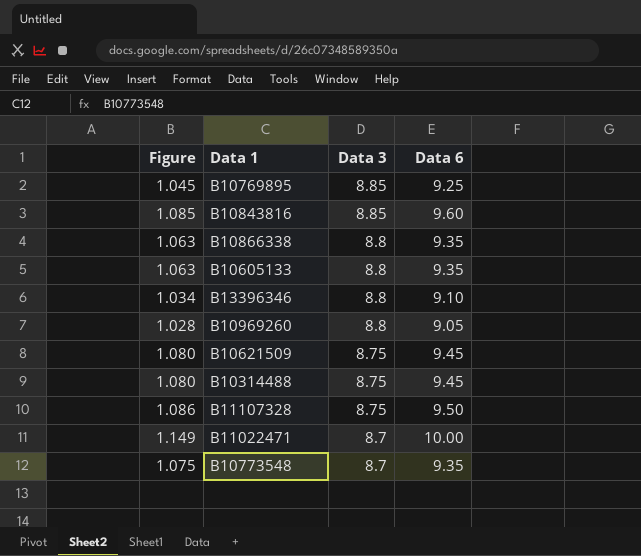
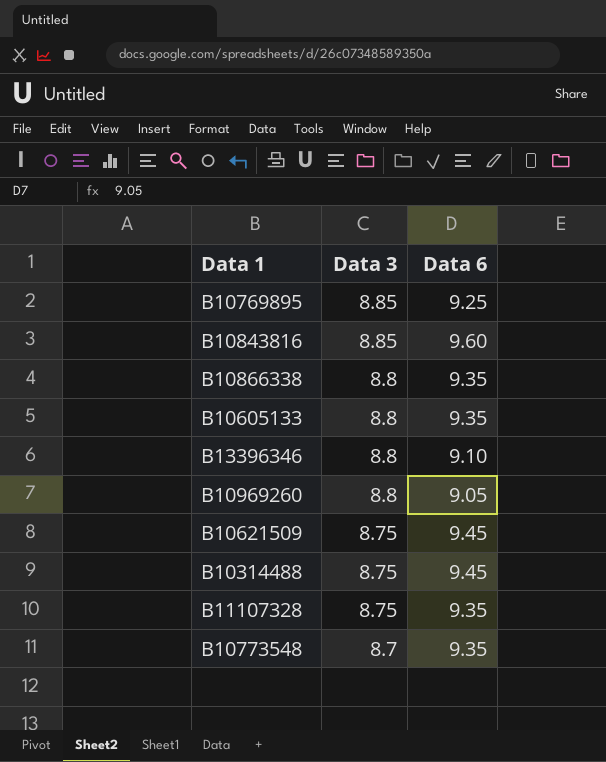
column Figure | formula: [Data 6] / [Data 3] -> none
row B11022471: 1.149 | 8.7 | 10.00 -> none
B11107328 | Data 6: 9.50 -> 9.35

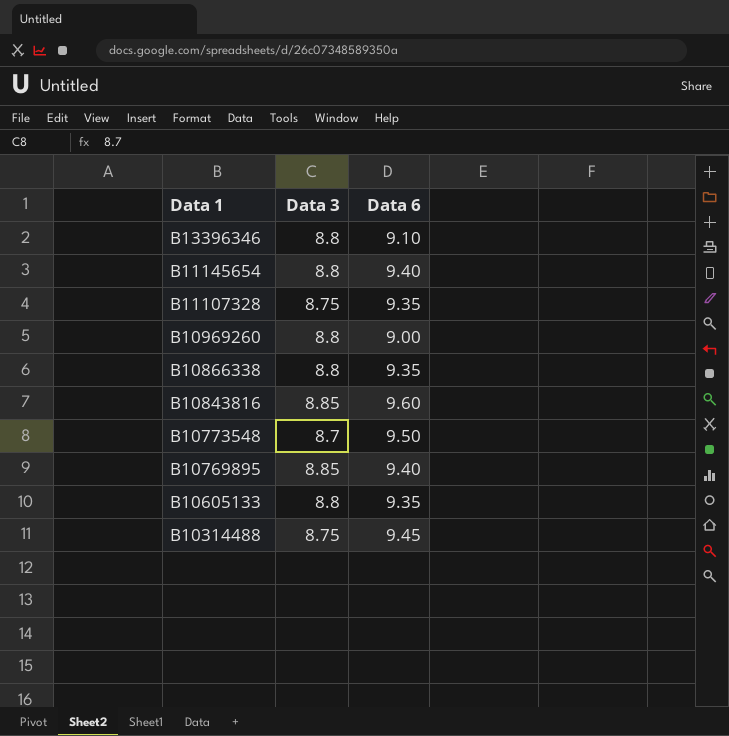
row order: Data 3 descending -> Data 1 descending
row B10621509: 8.75 | 9.45 -> none
row B11145654: none -> 8.8 | 9.40
B10969260 | Data 6: 9.05 -> 9.00
B10773548 | Data 6: 9.35 -> 9.50
B10769895 | Data 6: 9.25 -> 9.40

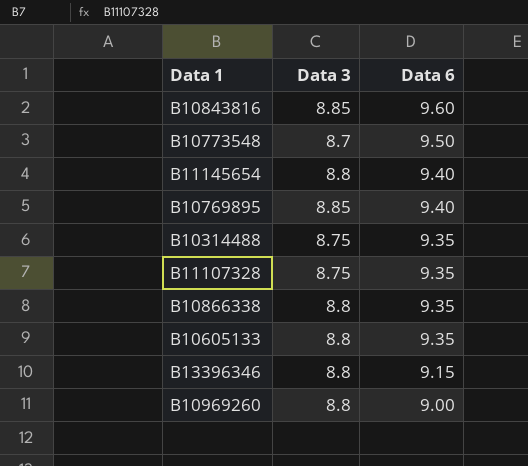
row order: Data 1 descending -> Data 6 descending
B10314488 | Data 6: 9.45 -> 9.35
B13396346 | Data 6: 9.10 -> 9.15

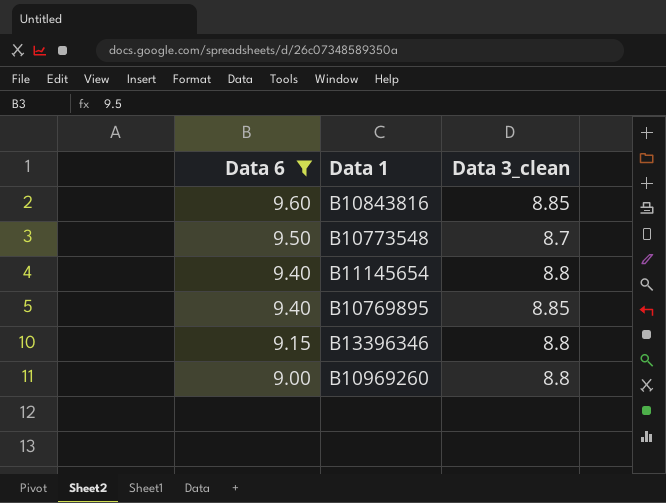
filter: none -> Data 6 != 9.35
column Data 6 | position: 3 -> 1
column name: Data 3 -> Data 3_clean

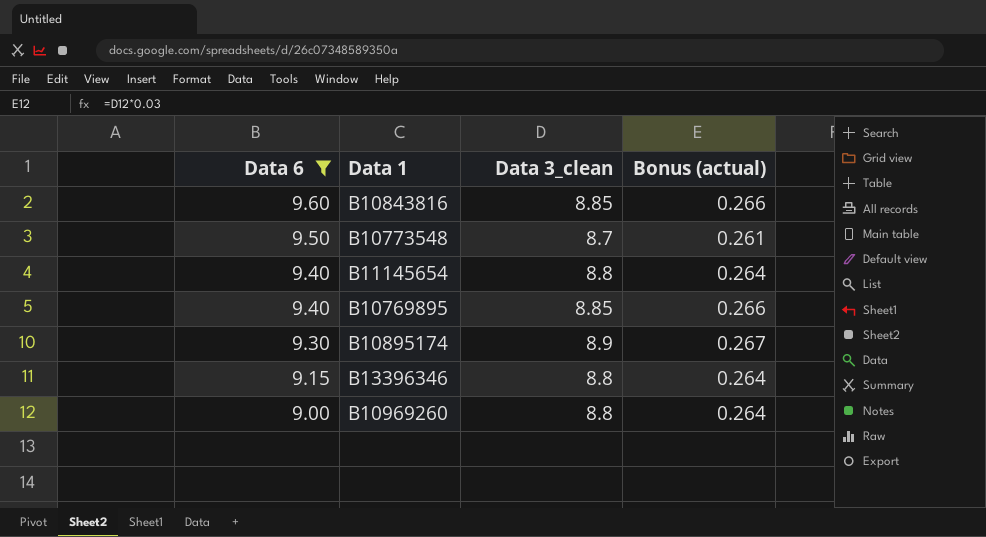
column Bonus (actual) | formula: none -> [Data 3_clean] * 0.03
row B10895174: none -> 9.30 | 8.9 | 0.267

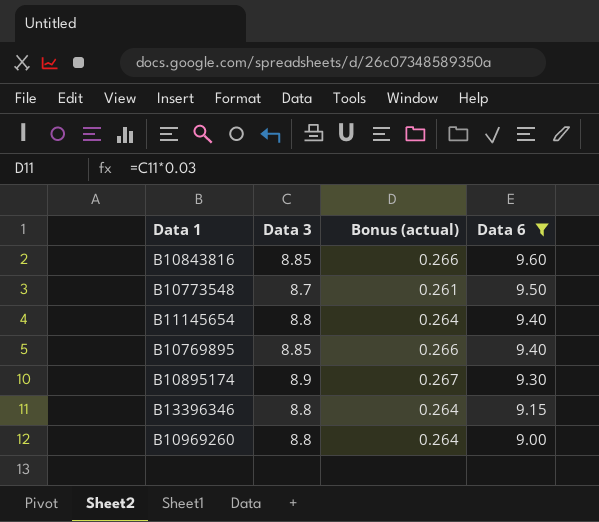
column name: Data 3_clean -> Data 3
column Data 6 | position: 1 -> 4

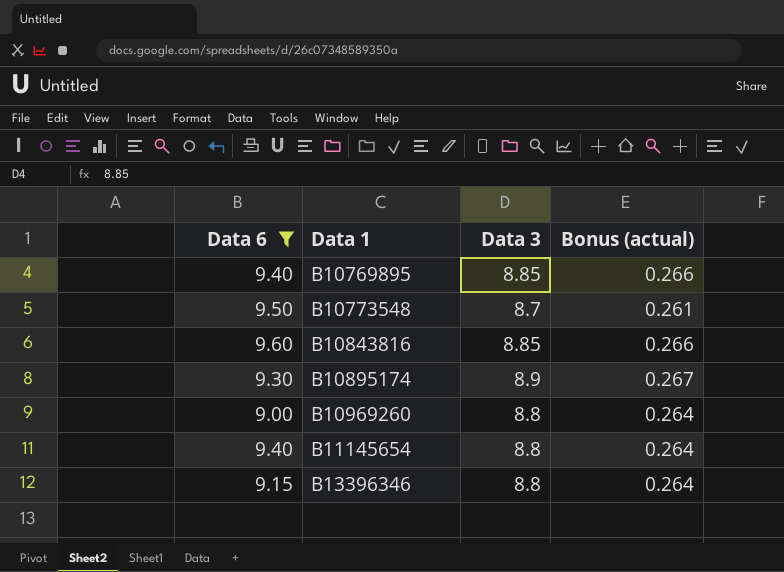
row order: Data 6 descending -> Data 1 ascending
column Data 6 | position: 4 -> 1

